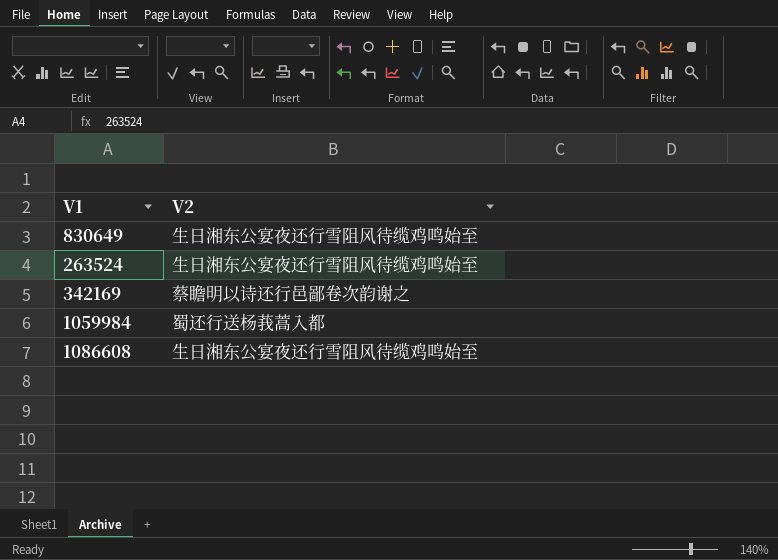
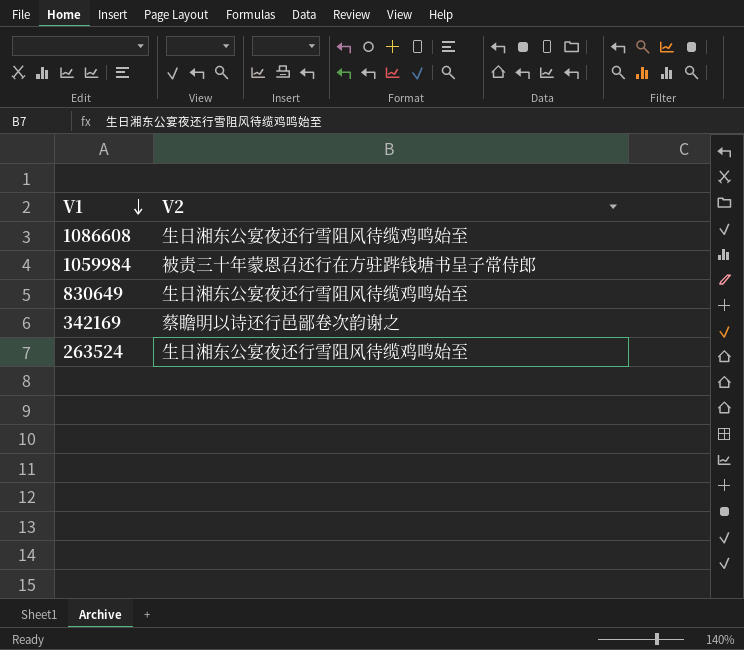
row order: none -> V1 descending
1059984 | V2: 蜀还行送杨莪蒿入都 -> 被责三十年蒙恩召还行在方驻跸钱塘书呈子常侍郎

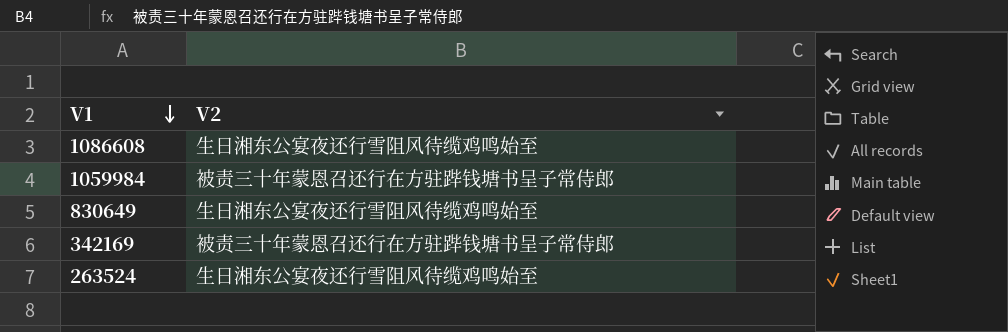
342169 | V2: 蔡瞻明以诗还行邑鄙卷次韵谢之 -> 被责三十年蒙恩召还行在方驻跸钱塘书呈子常侍郎

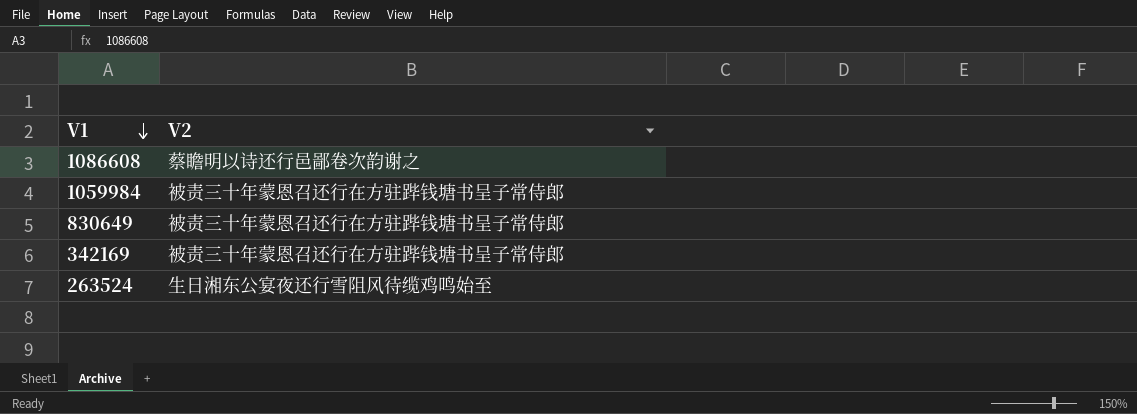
1086608 | V2: 生日湘东公宴夜还行雪阻风待缆鸡鸣始至 -> 蔡瞻明以诗还行邑鄙卷次韵谢之
830649 | V2: 生日湘东公宴夜还行雪阻风待缆鸡鸣始至 -> 被责三十年蒙恩召还行在方驻跸钱塘书呈子常侍郎

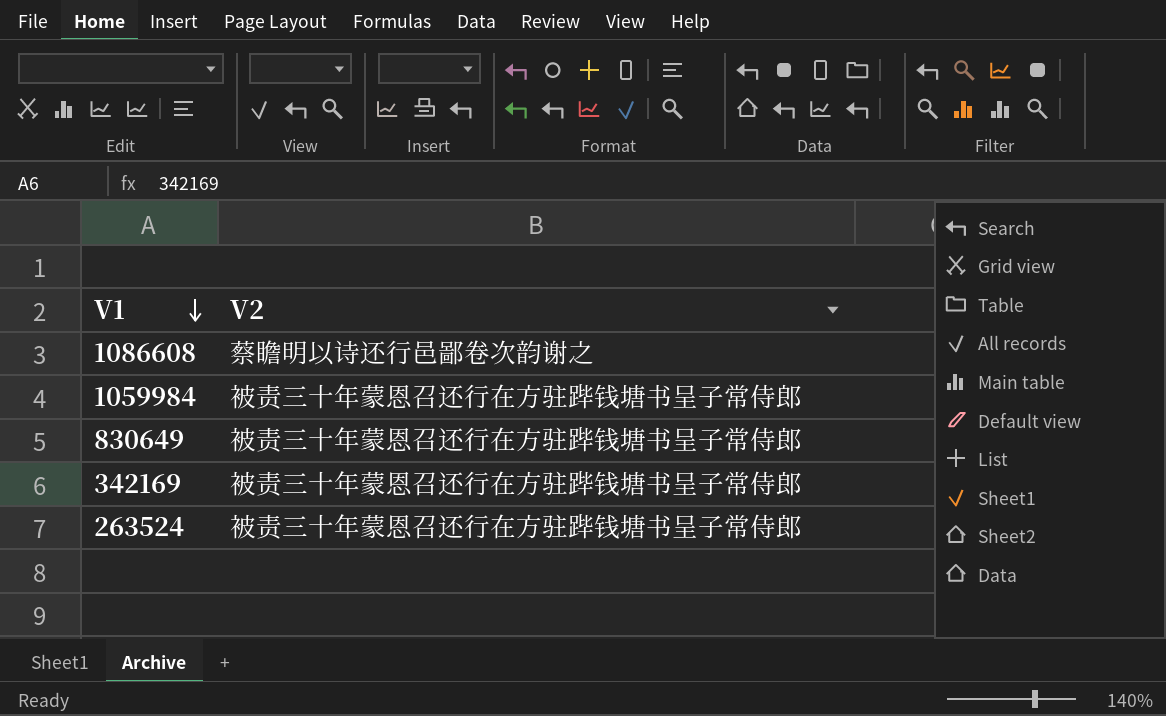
263524 | V2: 生日湘东公宴夜还行雪阻风待缆鸡鸣始至 -> 被责三十年蒙恩召还行在方驻跸钱塘书呈子常侍郎

